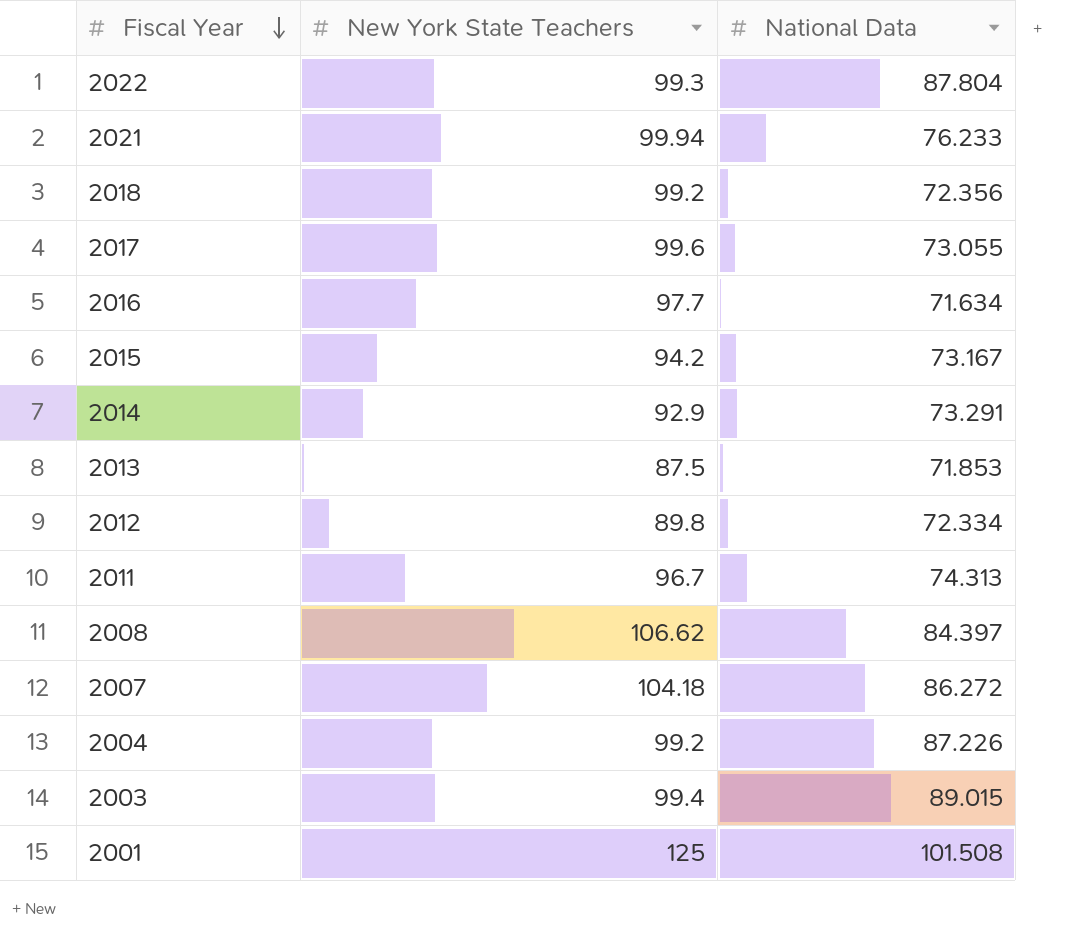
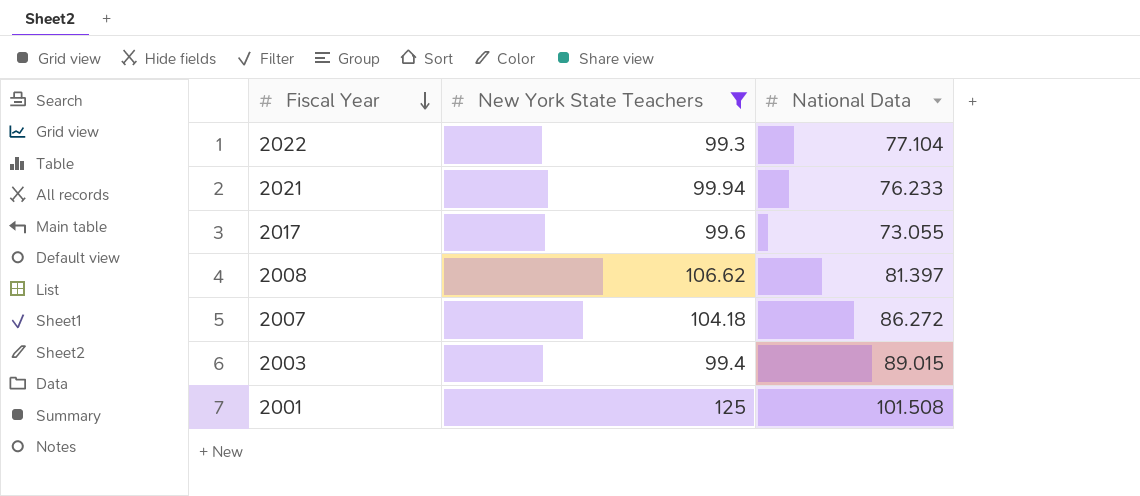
filter: none -> New York State Teachers >= 99.3
2022 | National Data: 87.804 -> 77.104
2008 | National Data: 84.397 -> 81.397

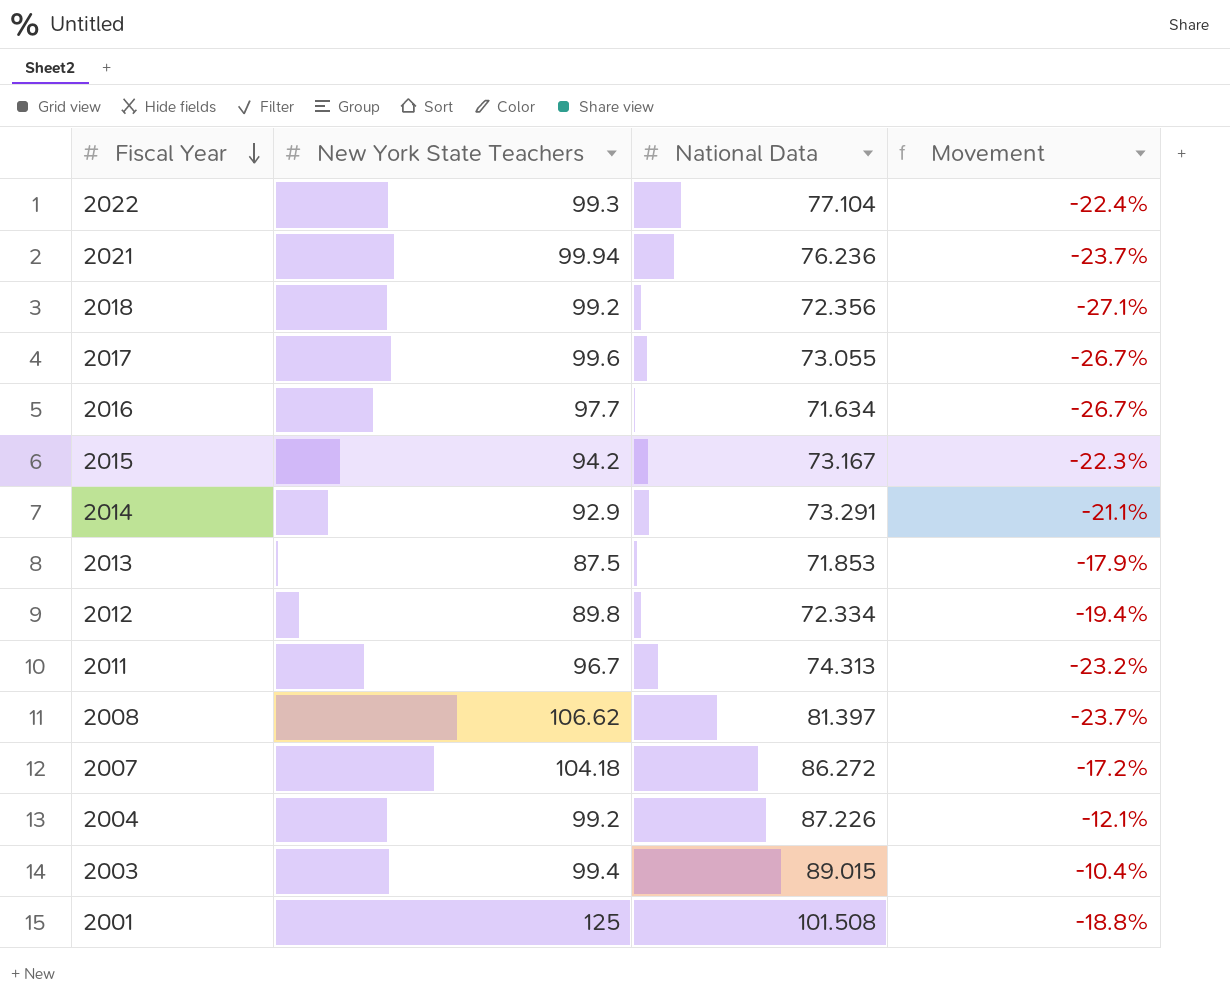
filter: New York State Teachers >= 99.3 -> none
column Movement | formula: none -> ([National Data] - [New York State Teachers]) / [New York State Teachers]
2021 | National Data: 76.233 -> 76.236

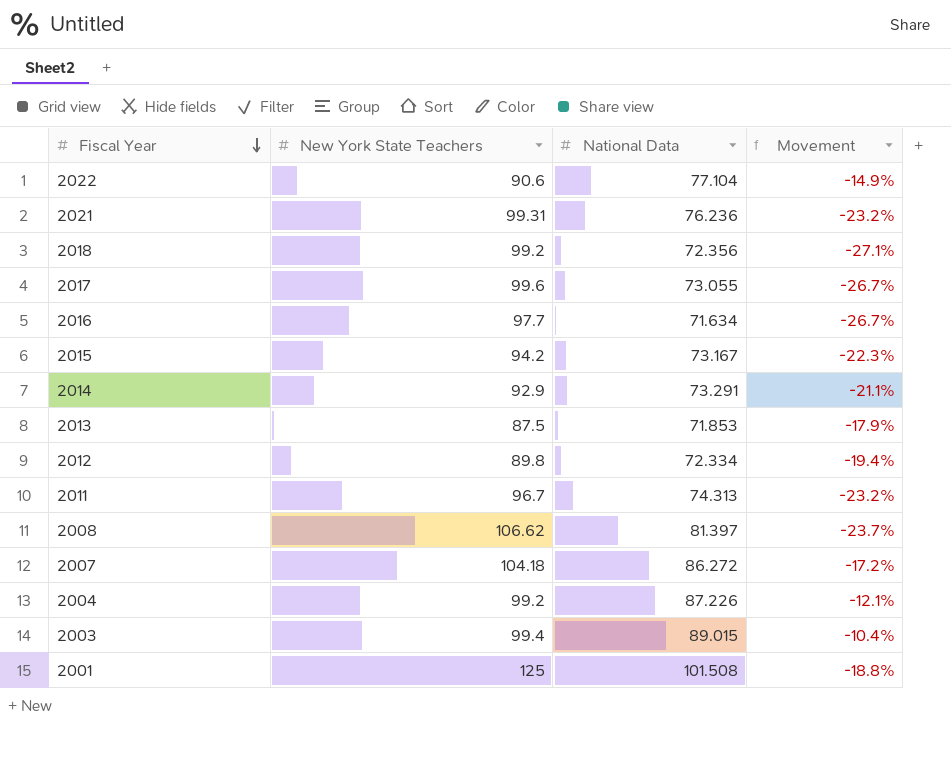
2022 | New York State Teachers: 99.3 -> 90.6
2022 | Movement: -22.4% -> -14.9%
2021 | New York State Teachers: 99.94 -> 99.31
2021 | Movement: -23.7% -> -23.2%

